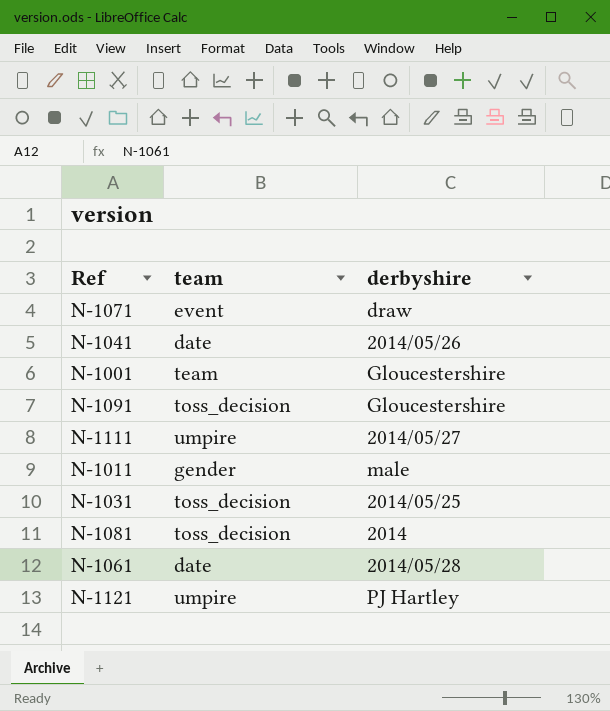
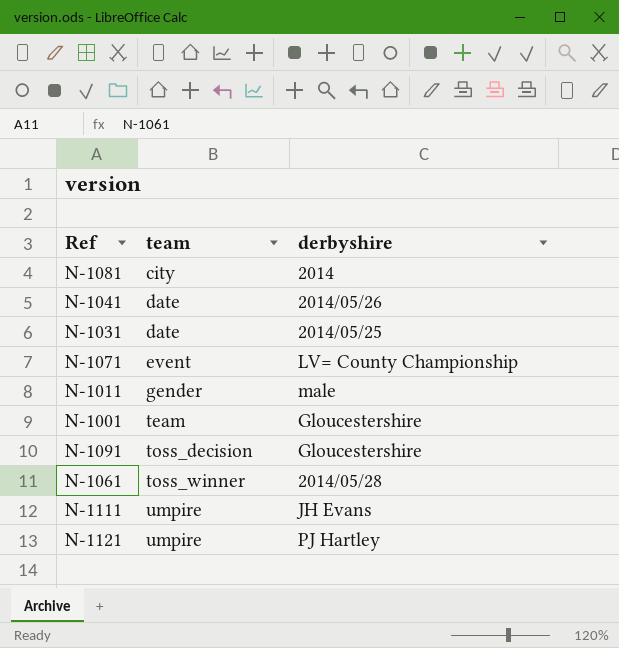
row order: none -> team ascending
N-1081 | team: toss_decision -> city
N-1031 | team: toss_decision -> date
N-1071 | derbyshire: draw -> LV= County Championship
N-1061 | team: date -> toss_winner
N-1111 | derbyshire: 2014/05/27 -> JH Evans

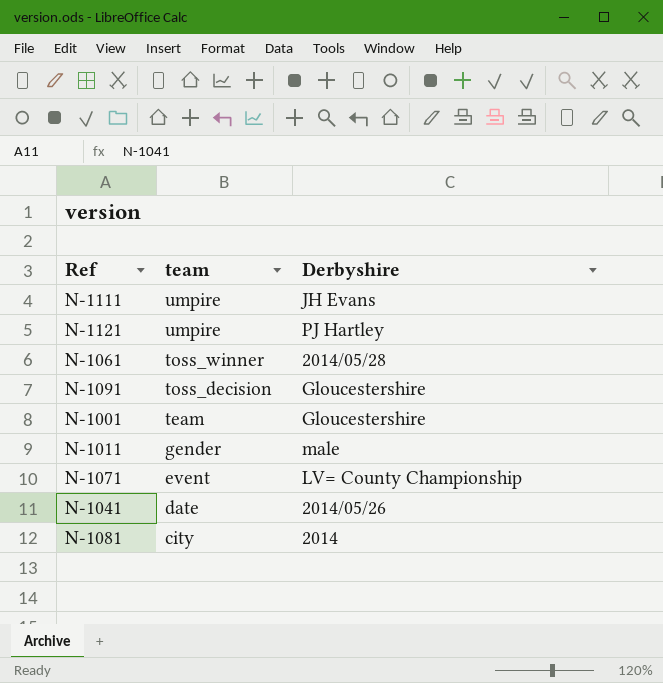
row order: team ascending -> team descending
column name: derbyshire -> Derbyshire
row N-1031: date | 2014/05/25 -> none

